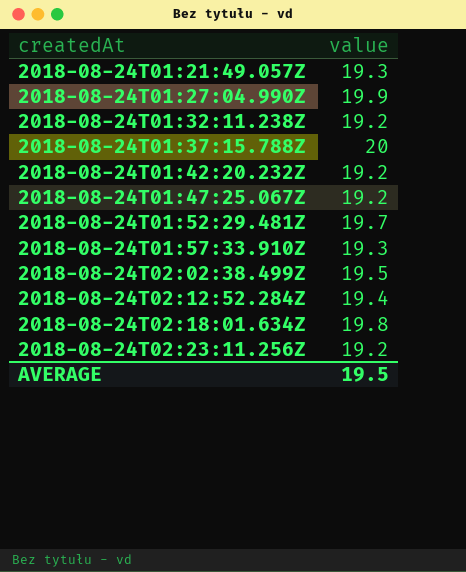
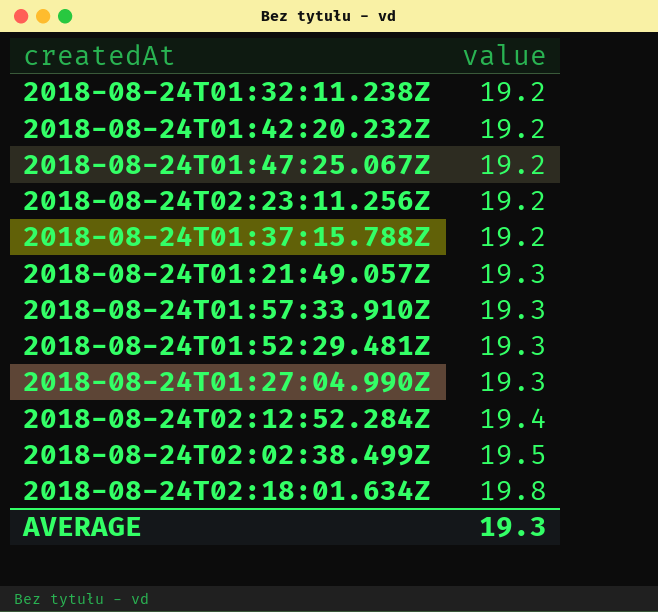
row order: createdAt ascending -> value ascending
2018-08-24T01:37:15.788Z | value: 20 -> 19.2
2018-08-24T01:52:29.481Z | value: 19.7 -> 19.3
2018-08-24T01:27:04.990Z | value: 19.9 -> 19.3
AVERAGE | value: 19.5 -> 19.3

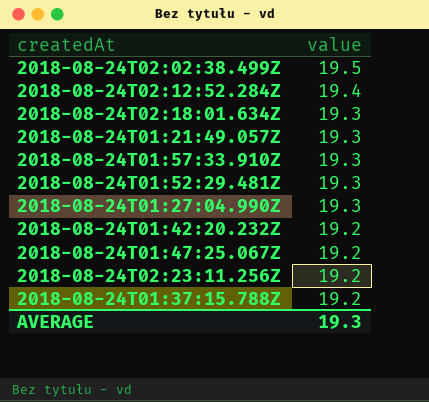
row order: value ascending -> value descending
row 2018-08-24T01:32:11.238Z: 19.2 -> none
2018-08-24T02:18:01.634Z | value: 19.8 -> 19.3

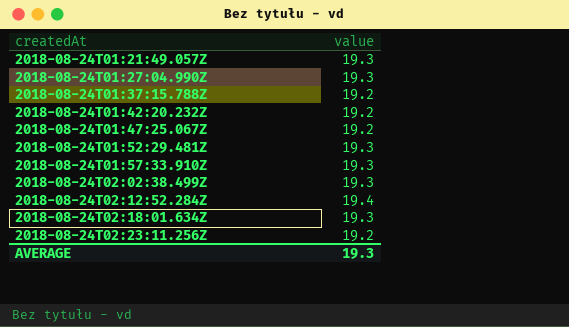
row order: value descending -> createdAt ascending
2018-08-24T02:02:38.499Z | value: 19.5 -> 19.3

